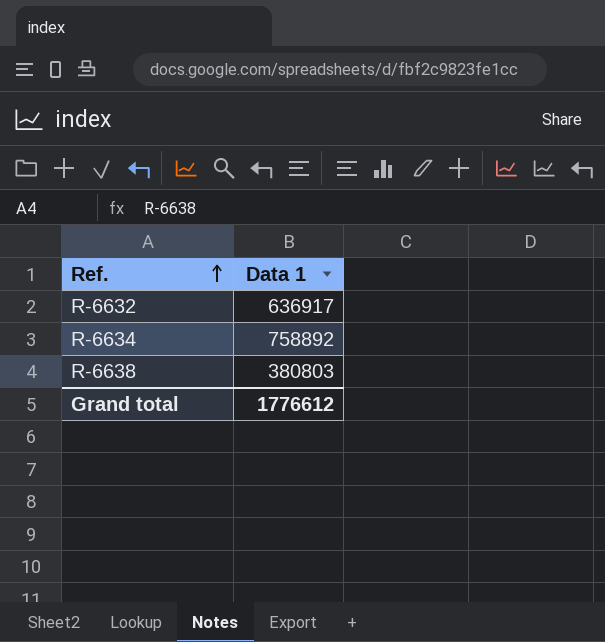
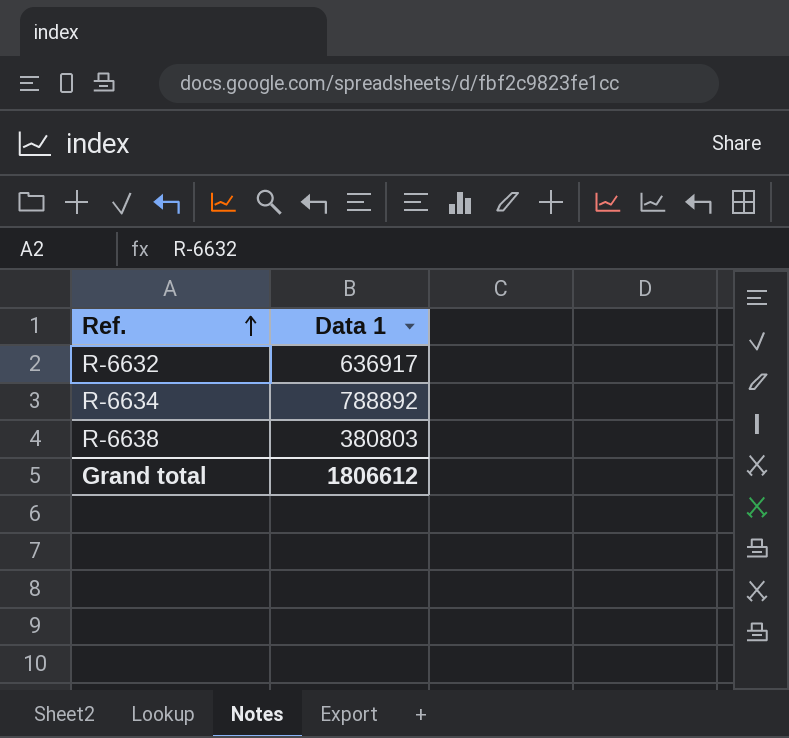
R-6634 | Data 1: 758892 -> 788892
Grand total | Data 1: 1776612 -> 1806612

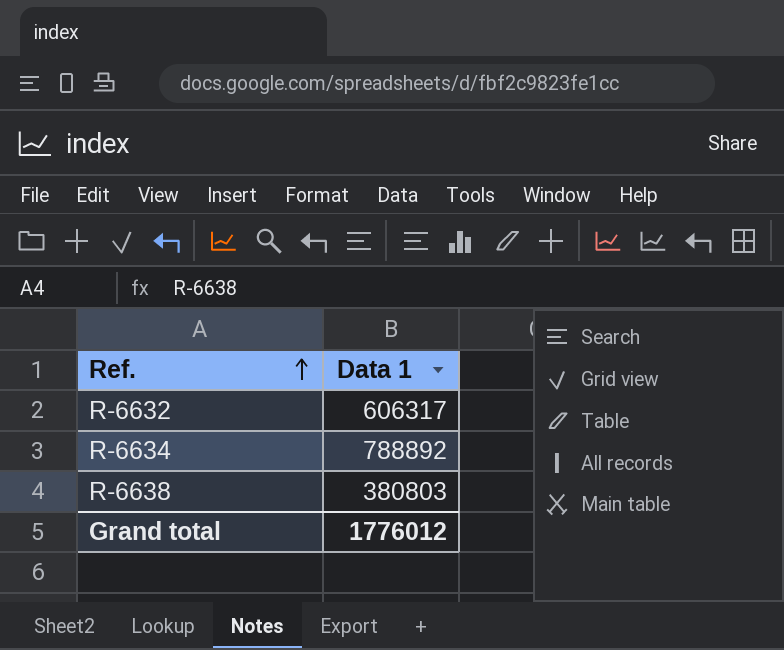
R-6632 | Data 1: 636917 -> 606317
Grand total | Data 1: 1806612 -> 1776012

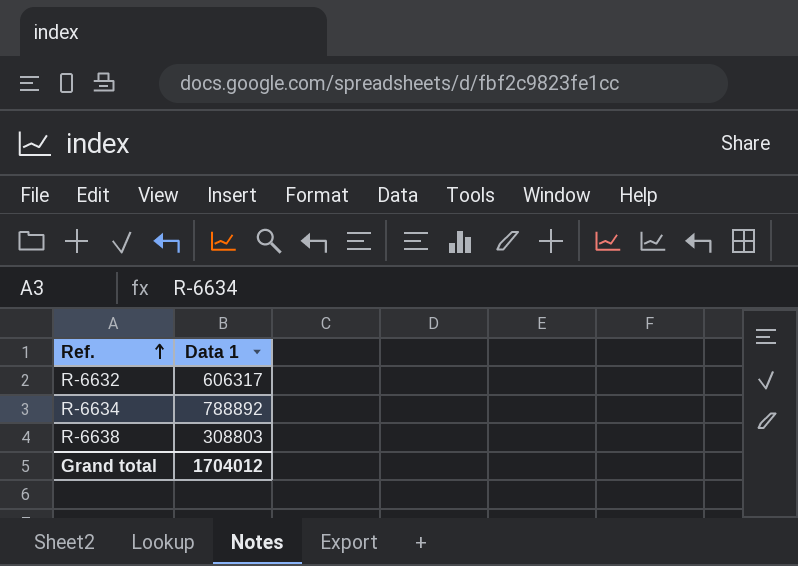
R-6638 | Data 1: 380803 -> 308803
Grand total | Data 1: 1776012 -> 1704012

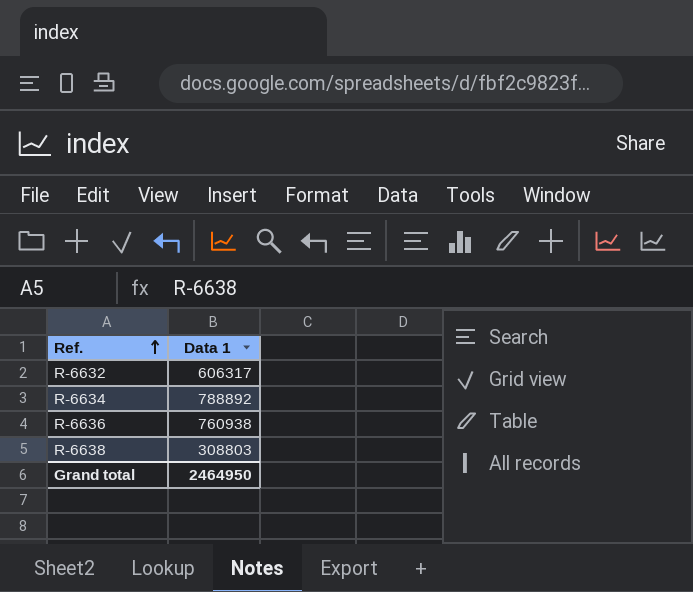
row R-6636: none -> 760938
Grand total | Data 1: 1704012 -> 2464950

